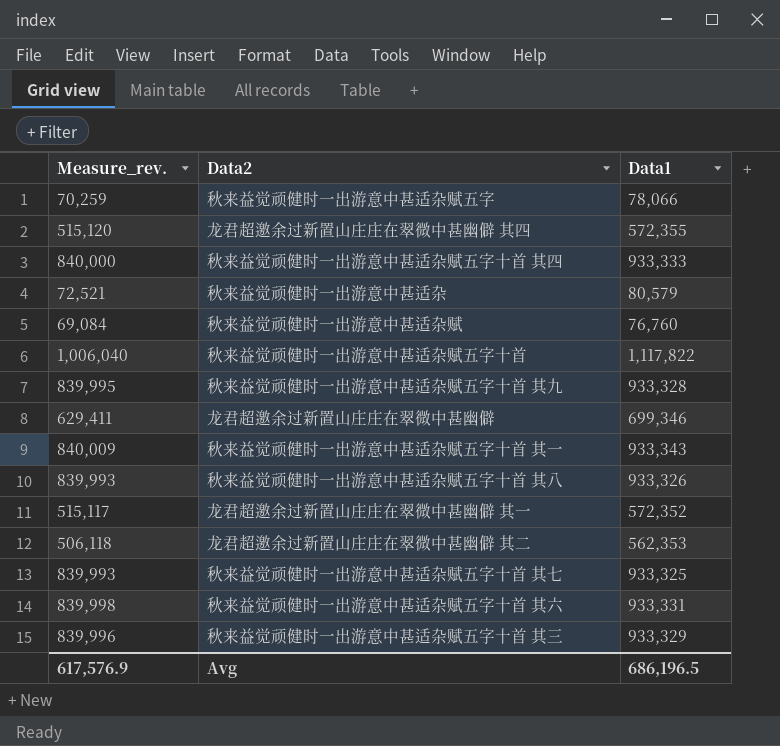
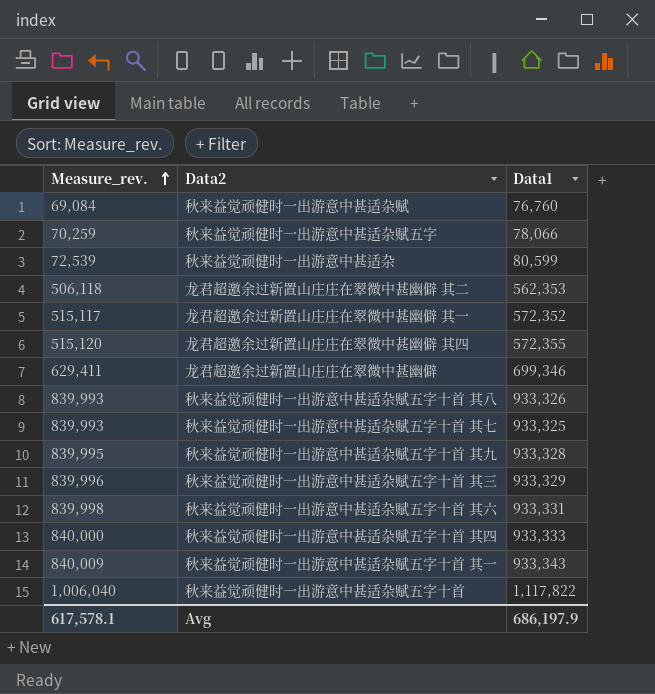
row order: none -> Measure_rev. ascending
秋来益觉顽健时一出游意中甚适杂 | Measure_rev.: 72,521 -> 72,539
秋来益觉顽健时一出游意中甚适杂 | Data1: 80,579 -> 80,599
Avg | Measure_rev.: 617,576.9 -> 617,578.1
Avg | Data1: 686,196.5 -> 686,197.9

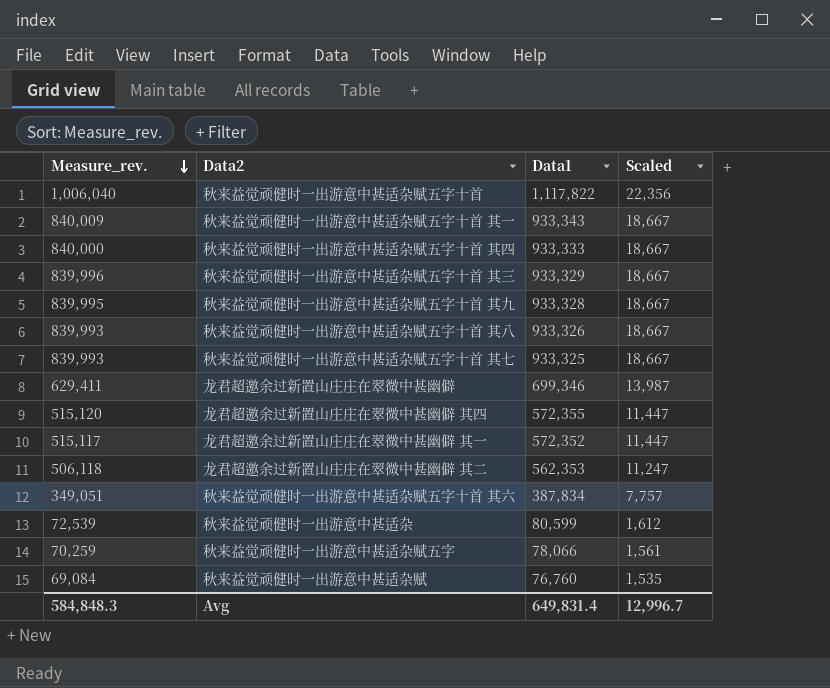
row order: Measure_rev. ascending -> Measure_rev. descending
column Scaled | formula: none -> [Data1] * 0.02
秋来益觉顽健时一出游意中甚适杂赋五字十首 其六 | Measure_rev.: 839,998 -> 349,051
秋来益觉顽健时一出游意中甚适杂赋五字十首 其六 | Data1: 933,331 -> 387,834
Avg | Measure_rev.: 617,578.1 -> 584,848.3
Avg | Data1: 686,197.9 -> 649,831.4

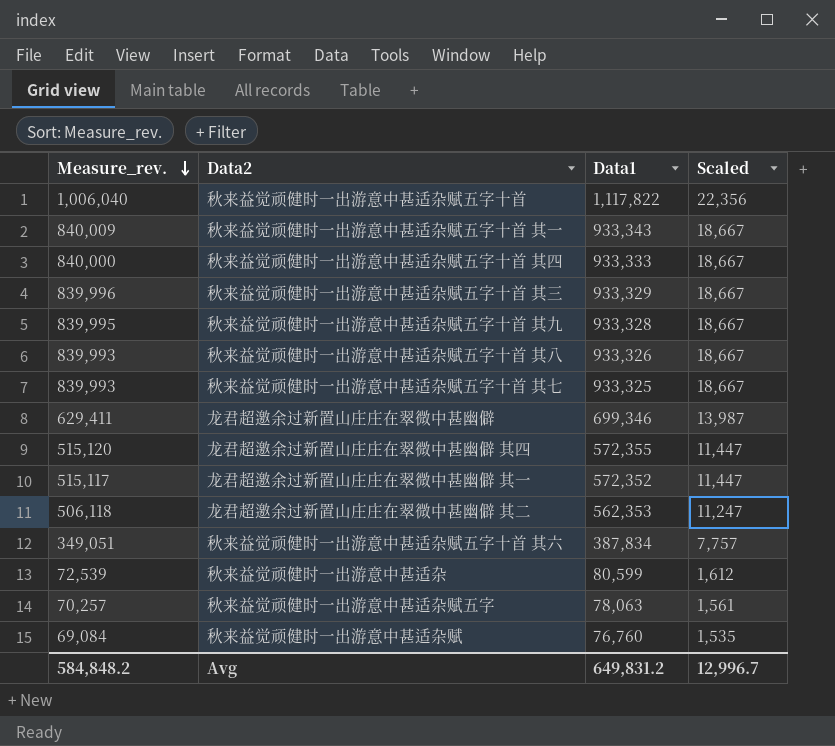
秋来益觉顽健时一出游意中甚适杂赋五字 | Measure_rev.: 70,259 -> 70,257
秋来益觉顽健时一出游意中甚适杂赋五字 | Data1: 78,066 -> 78,063
Avg | Measure_rev.: 584,848.3 -> 584,848.2
Avg | Data1: 649,831.4 -> 649,831.2

